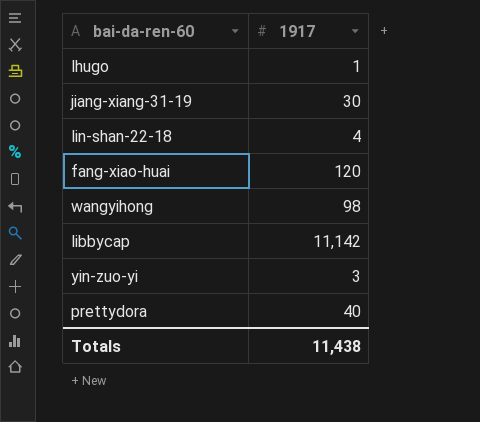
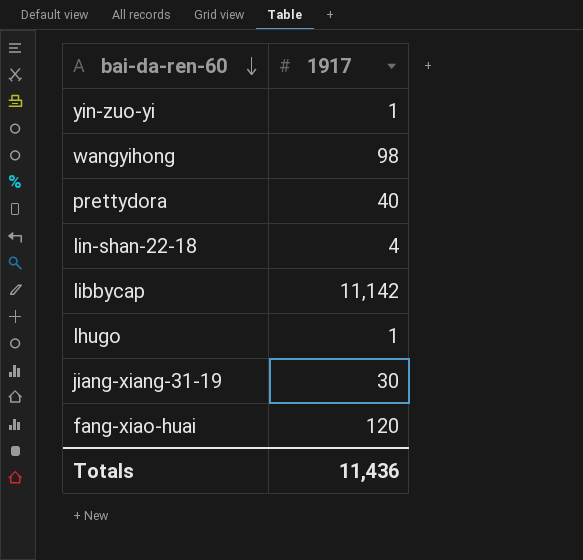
row order: none -> bai-da-ren-60 descending
yin-zuo-yi | 1917: 3 -> 1
Totals | 1917: 11,438 -> 11,436

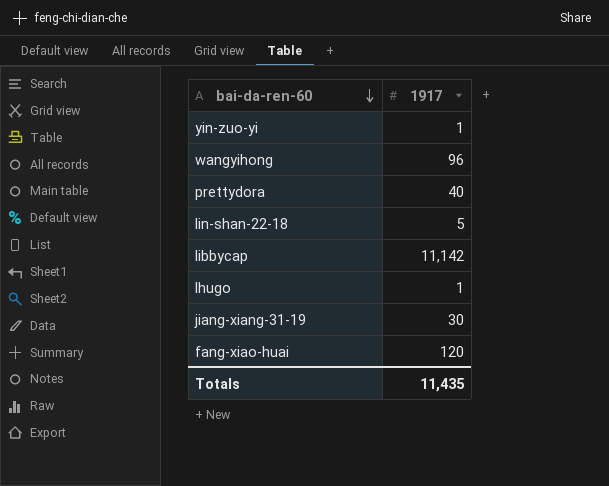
wangyihong | 1917: 98 -> 96
lin-shan-22-18 | 1917: 4 -> 5
Totals | 1917: 11,436 -> 11,435

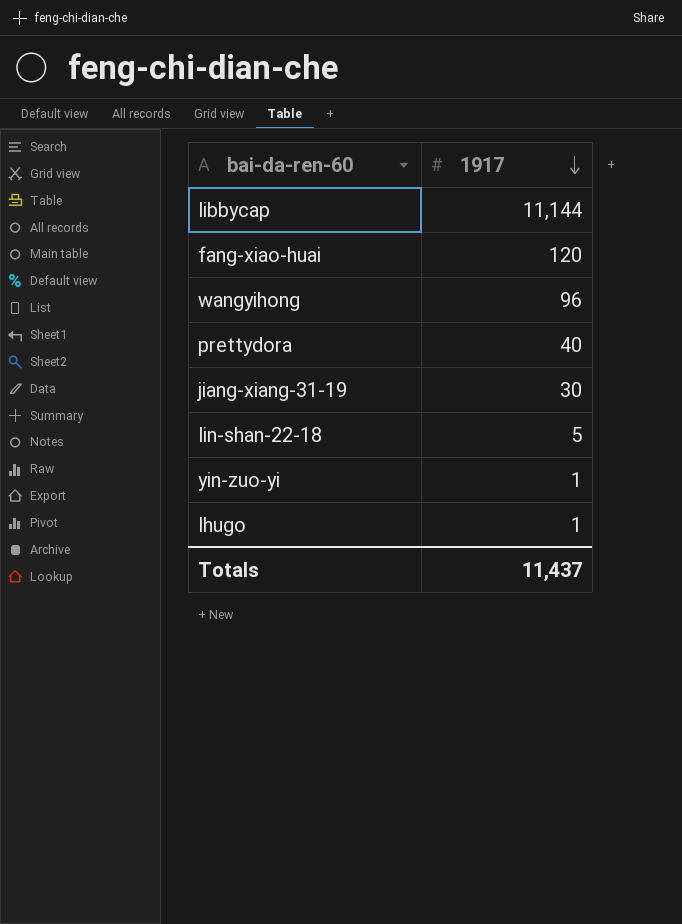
row order: bai-da-ren-60 descending -> 1917 descending
libbycap | 1917: 11,142 -> 11,144
Totals | 1917: 11,435 -> 11,437

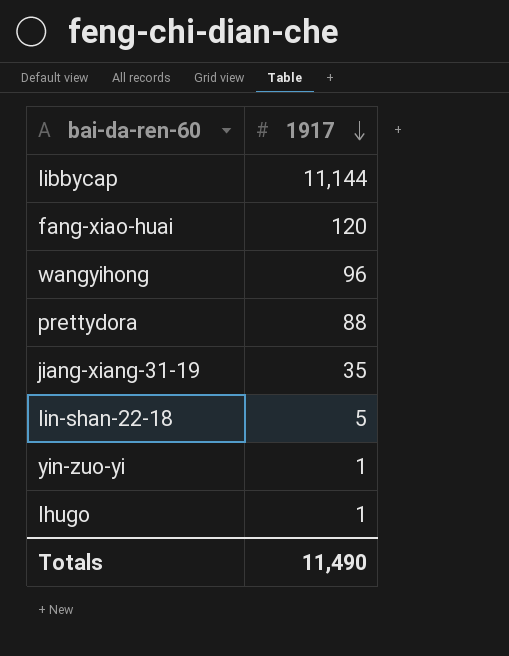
prettydora | 1917: 40 -> 88
jiang-xiang-31-19 | 1917: 30 -> 35
Totals | 1917: 11,437 -> 11,490

